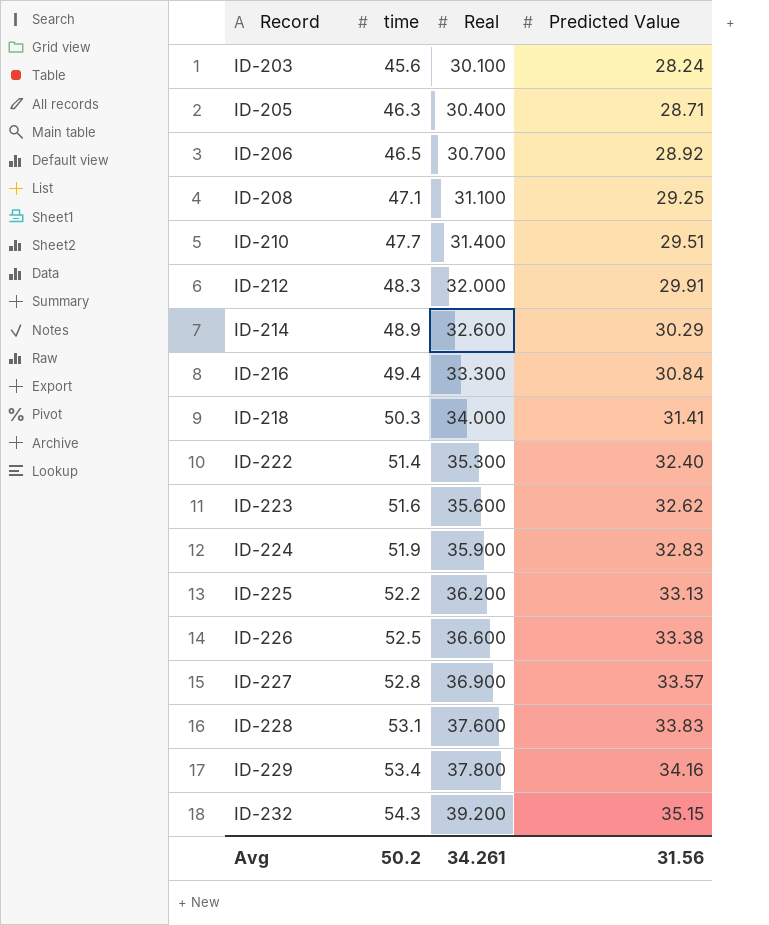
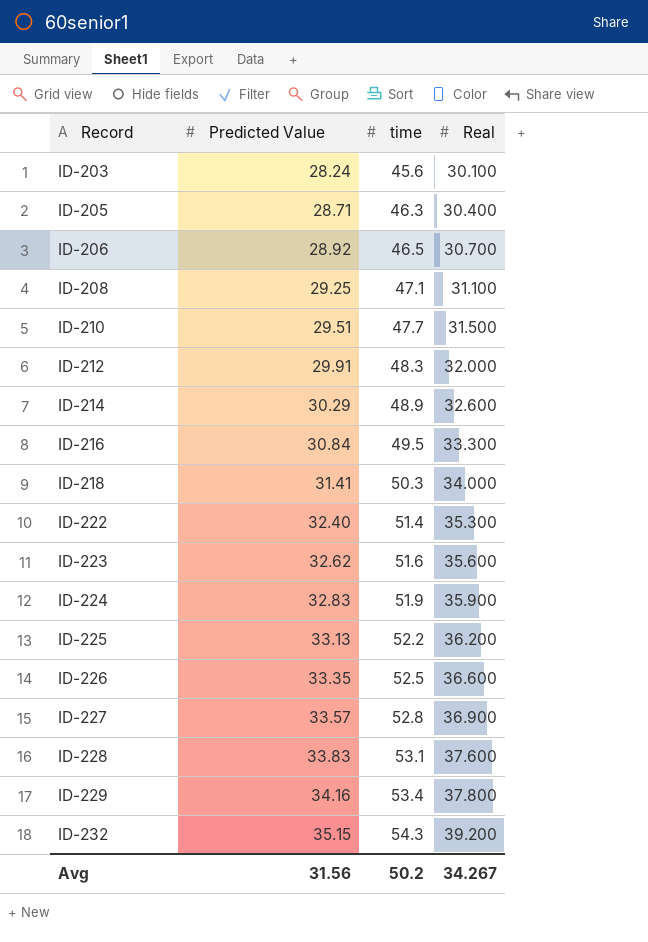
column Predicted Value | position: 4 -> 2
ID-210 | Real: 31.400 -> 31.500
ID-216 | time: 49.4 -> 49.5
ID-226 | Predicted Value: 33.38 -> 33.35
Avg | Real: 34.261 -> 34.267

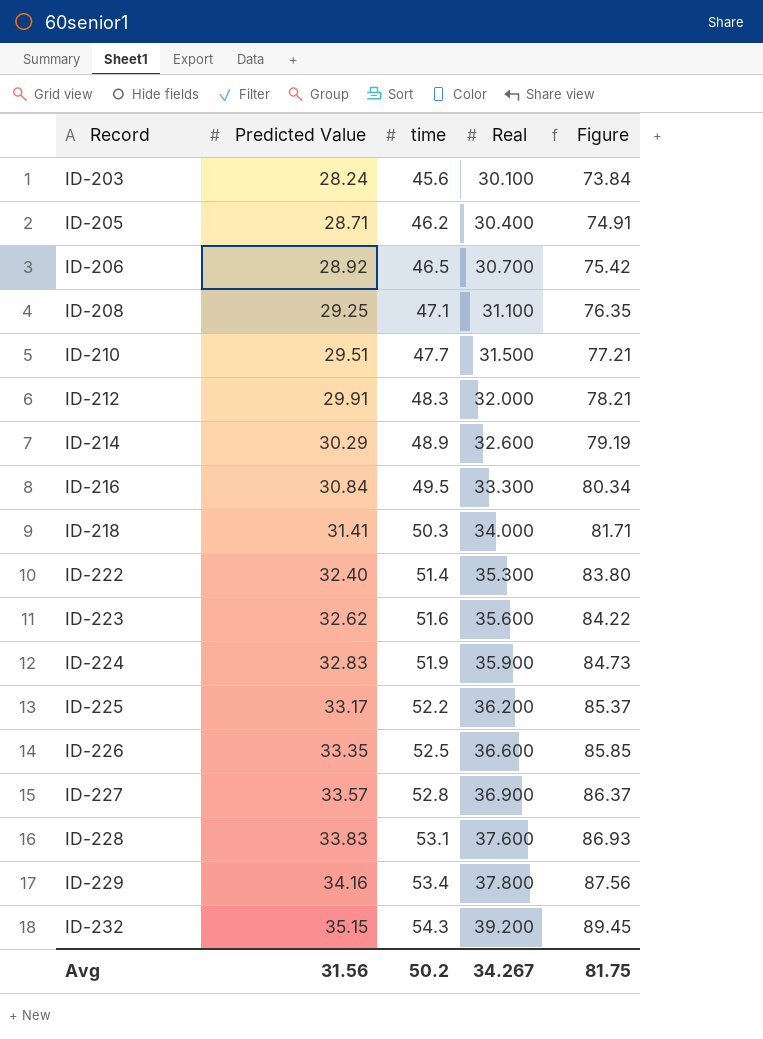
column Figure | formula: none -> [Predicted Value] + [time]
ID-205 | time: 46.3 -> 46.2
ID-225 | Predicted Value: 33.13 -> 33.17

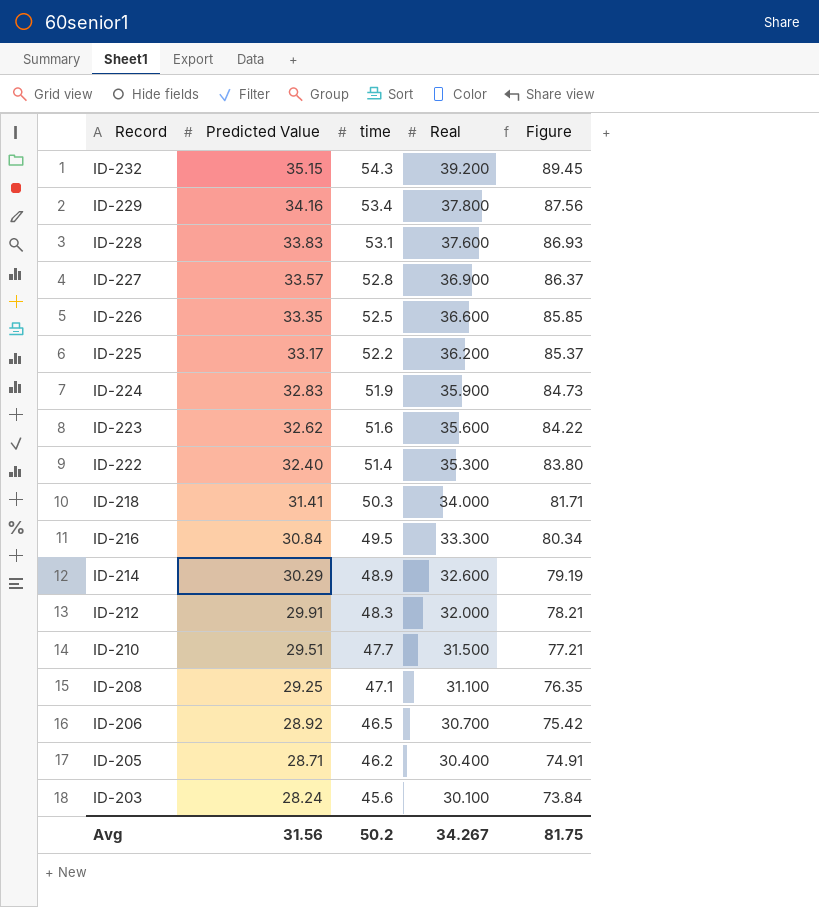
row order: Record ascending -> Record descending

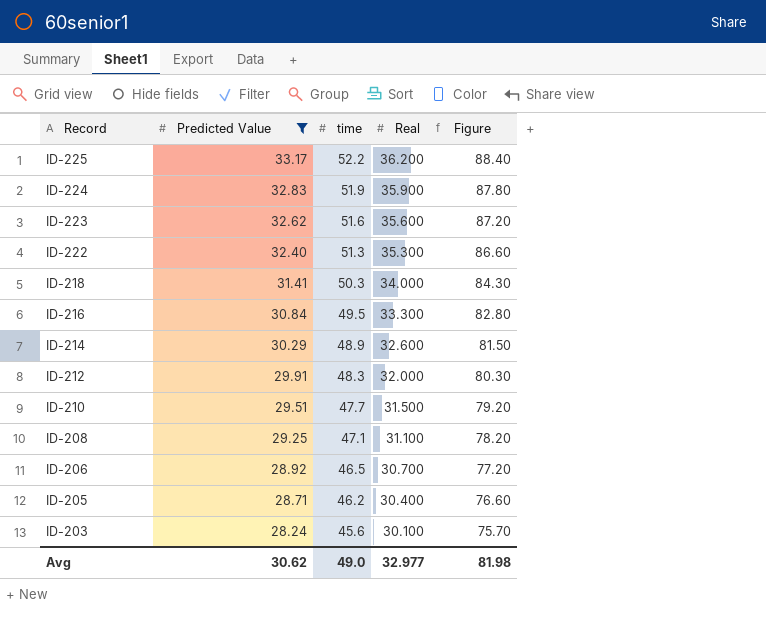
filter: none -> Predicted Value <= 33.17
column Figure | formula: [Predicted Value] + [time] -> [time] + [Real]
ID-222 | time: 51.4 -> 51.3
Avg | Predicted Value: 31.56 -> 30.62
Avg | time: 50.2 -> 49.0
Avg | Real: 34.267 -> 32.977
Avg | Figure: 81.75 -> 81.98

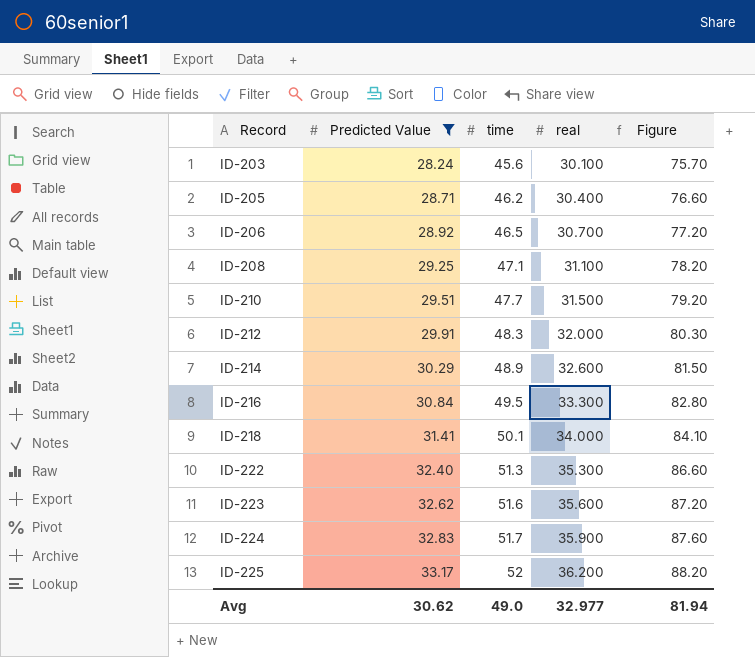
row order: Record descending -> Record ascending
column name: Real -> real
ID-218 | time: 50.3 -> 50.1
ID-218 | Figure: 84.30 -> 84.10
ID-224 | time: 51.9 -> 51.7
ID-224 | Figure: 87.80 -> 87.60
ID-225 | time: 52.2 -> 52
ID-225 | Figure: 88.40 -> 88.20
Avg | Figure: 81.98 -> 81.94

